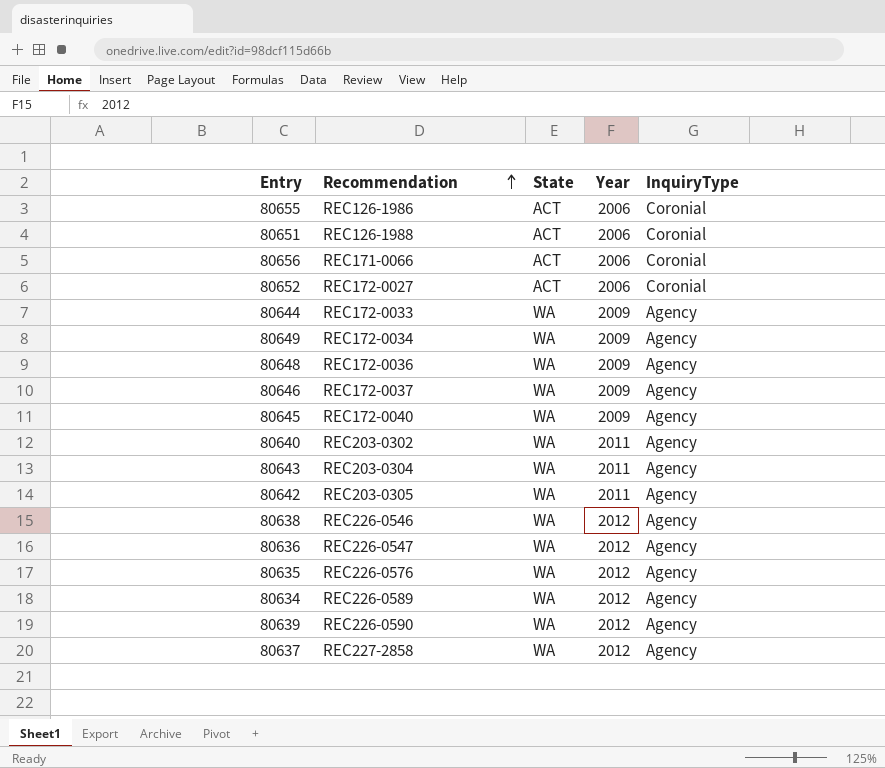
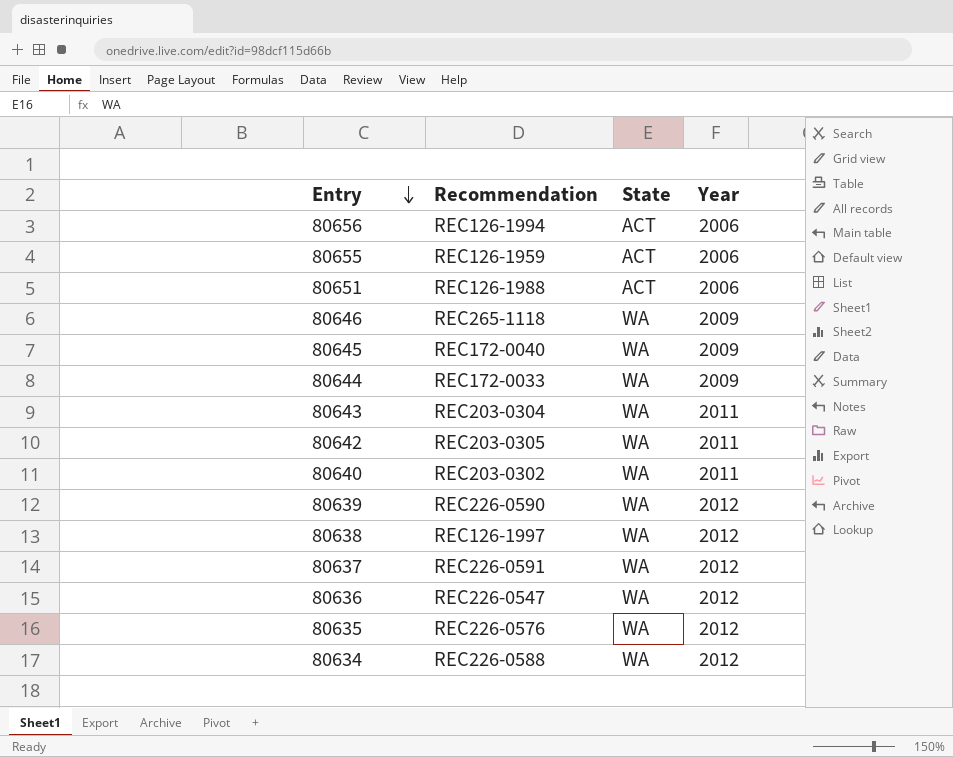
row order: Recommendation ascending -> Entry descending
column InquiryType | position: 5 -> none
row 80652: REC172-0027 | ACT | 2006 | Coronial -> none
row 80649: REC172-0034 | WA | 2009 | Agency -> none
row 80648: REC172-0036 | WA | 2009 | Agency -> none
80656 | Recommendation: REC171-0066 -> REC126-1994
80655 | Recommendation: REC126-1986 -> REC126-1959
80646 | Recommendation: REC172-0037 -> REC265-1118
80638 | Recommendation: REC226-0546 -> REC126-1997
80637 | Recommendation: REC227-2858 -> REC226-0591
80634 | Recommendation: REC226-0589 -> REC226-0588

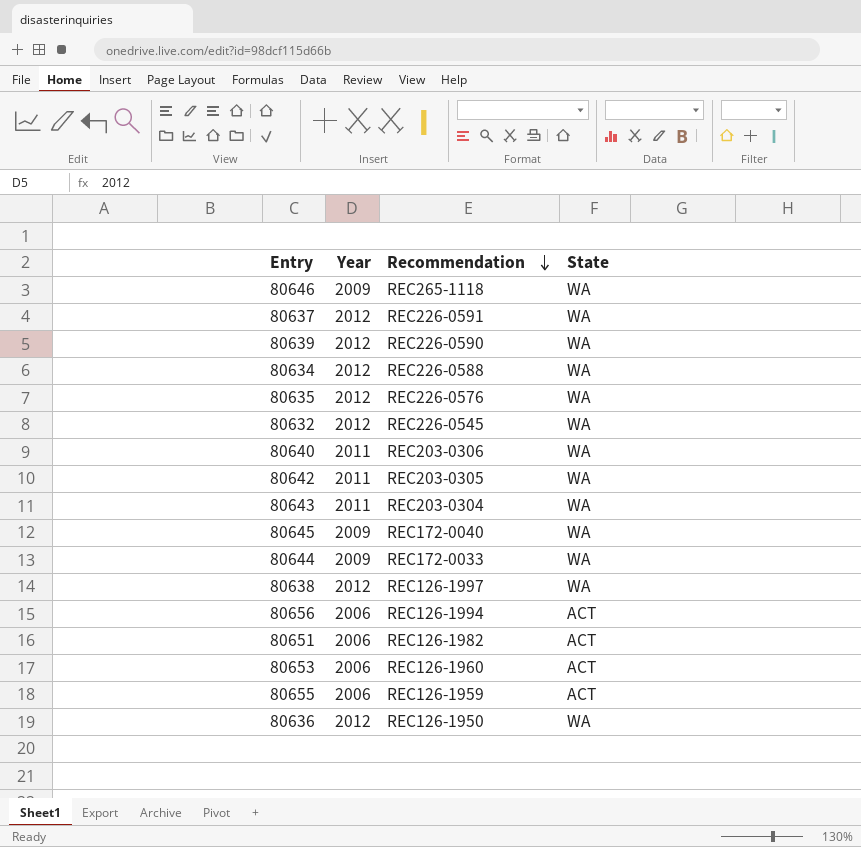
row order: Entry descending -> Recommendation descending
column Year | position: 4 -> 2
row 80632: none -> 2012 | REC226-0545 | WA
80640 | Recommendation: REC203-0302 -> REC203-0306
80651 | Recommendation: REC126-1988 -> REC126-1982
row 80653: none -> 2006 | REC126-1960 | ACT
80636 | Recommendation: REC226-0547 -> REC126-1950

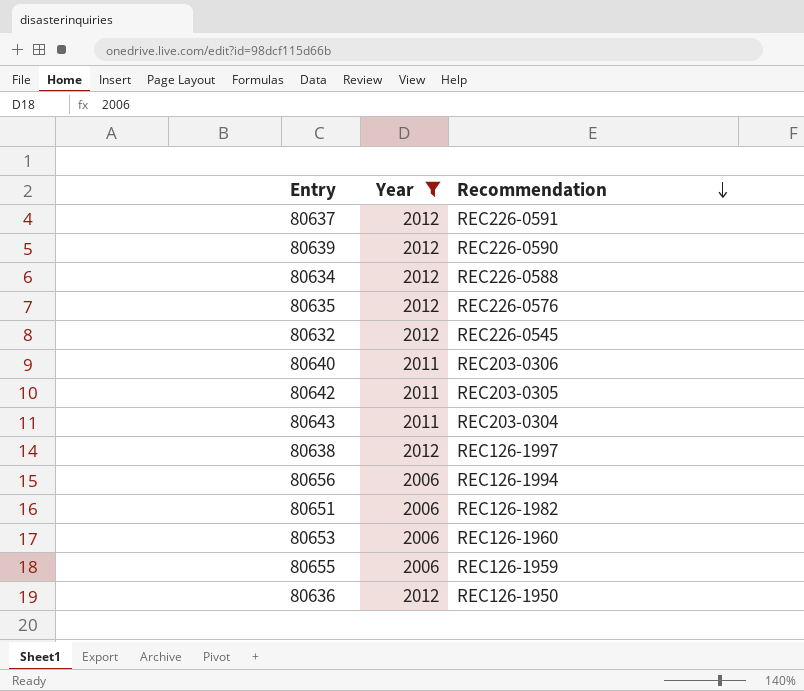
filter: none -> Year != 2009
column State | position: 4 -> none

